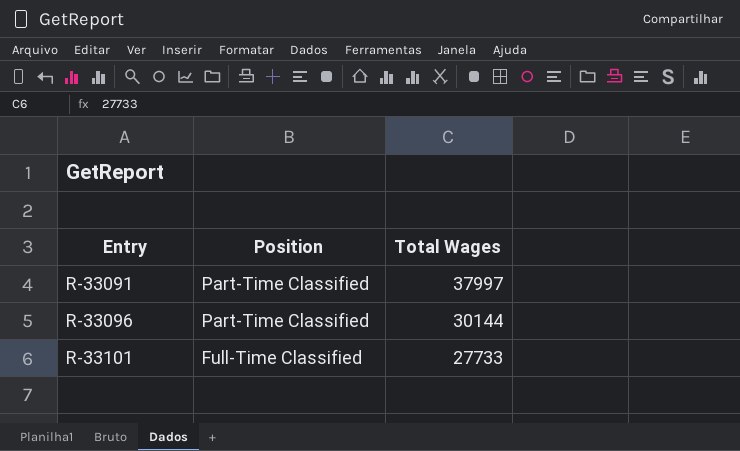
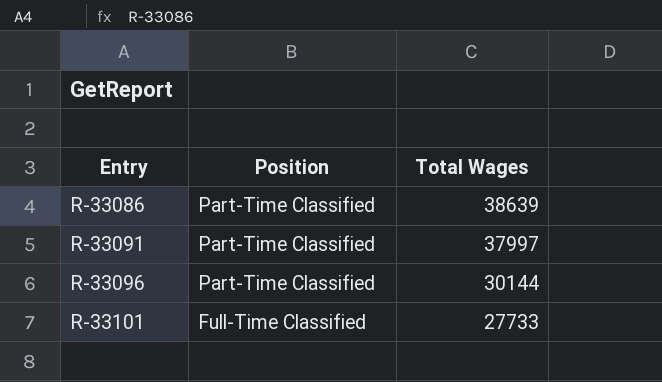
row R-33086: none -> Part-Time Classified | 38639

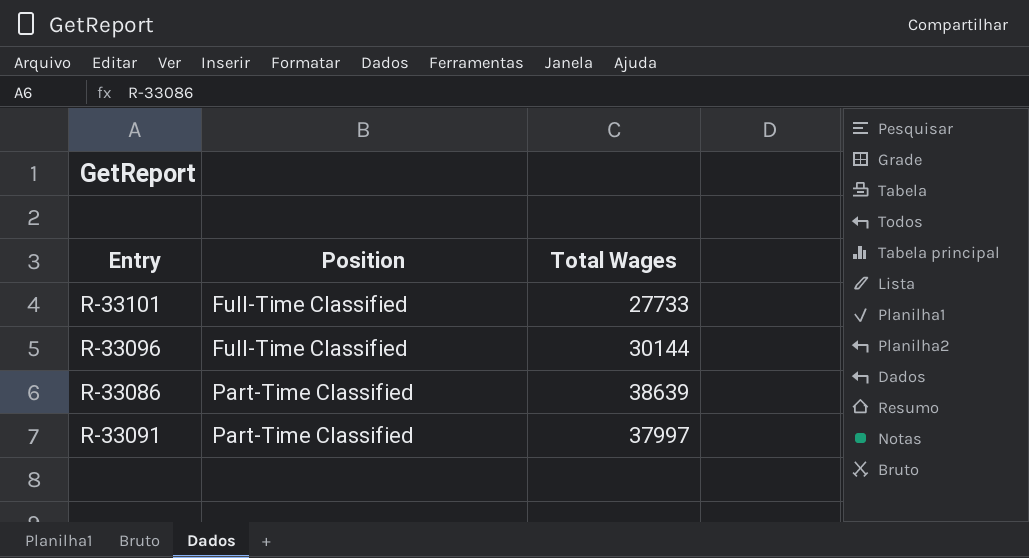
row order: Entry ascending -> Position ascending
R-33096 | Position: Part-Time Classified -> Full-Time Classified

